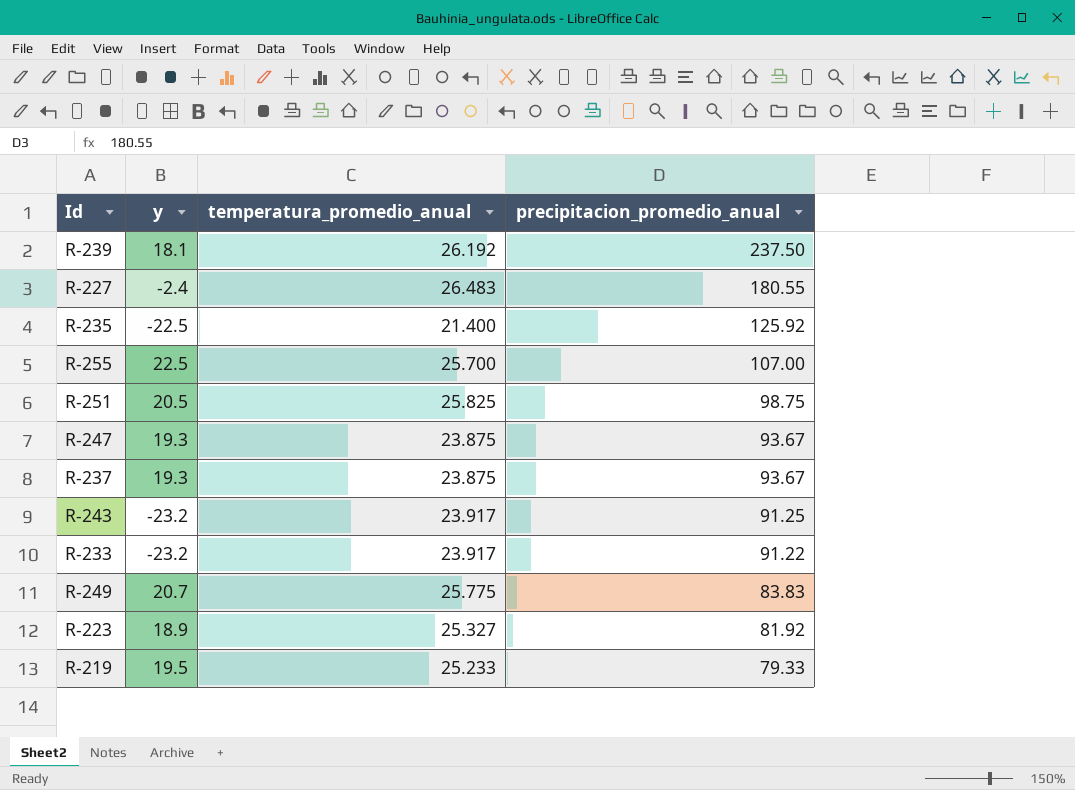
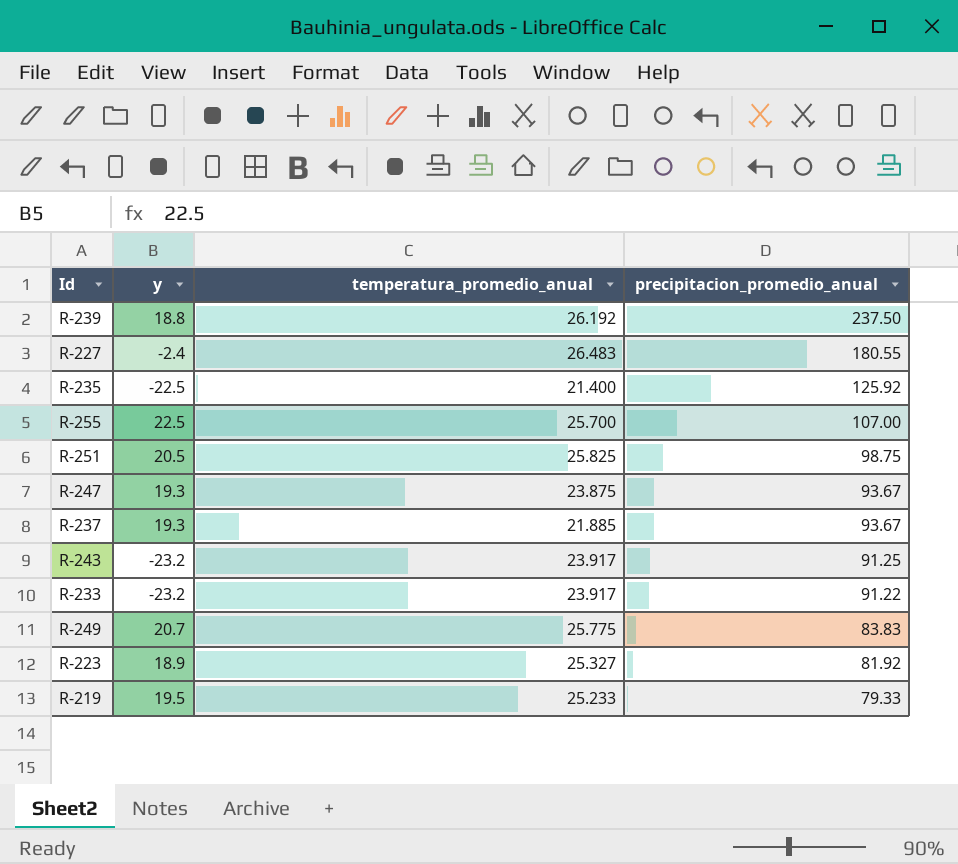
R-239 | y: 18.1 -> 18.8
R-237 | temperatura_promedio_anual: 23.875 -> 21.885

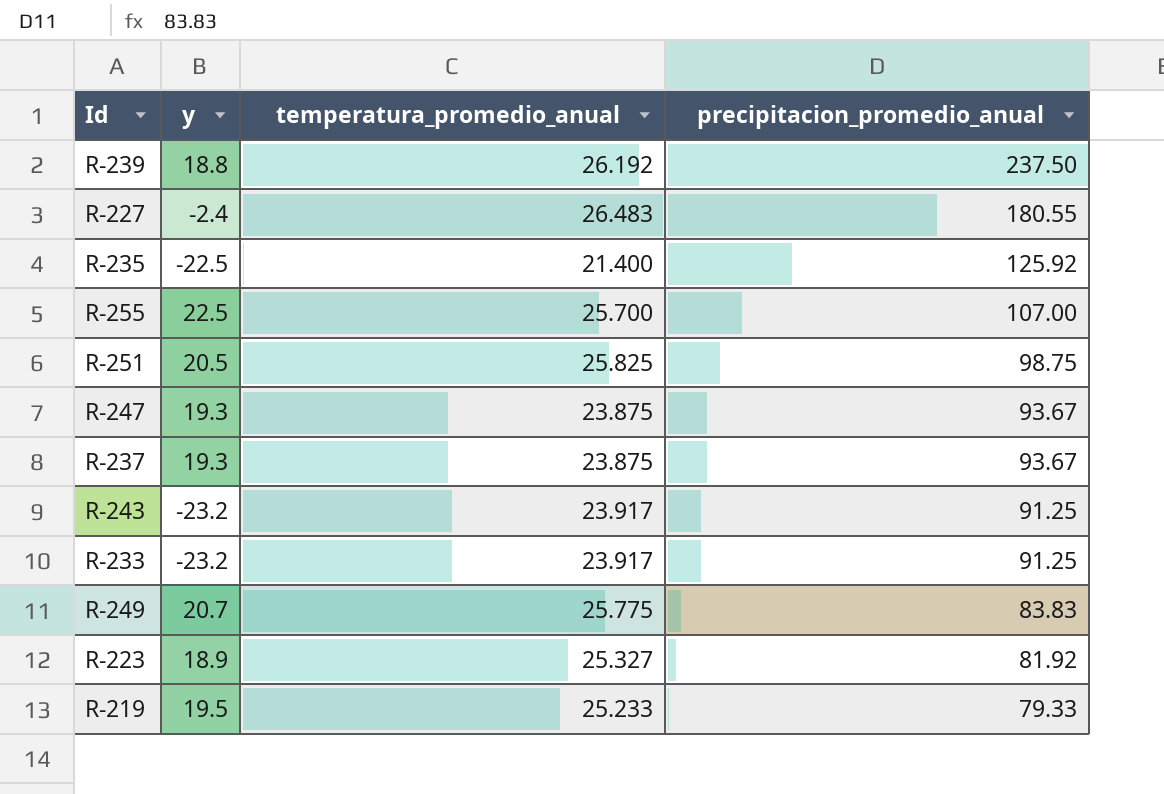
R-237 | temperatura_promedio_anual: 21.885 -> 23.875
R-233 | precipitacion_promedio_anual: 91.22 -> 91.25

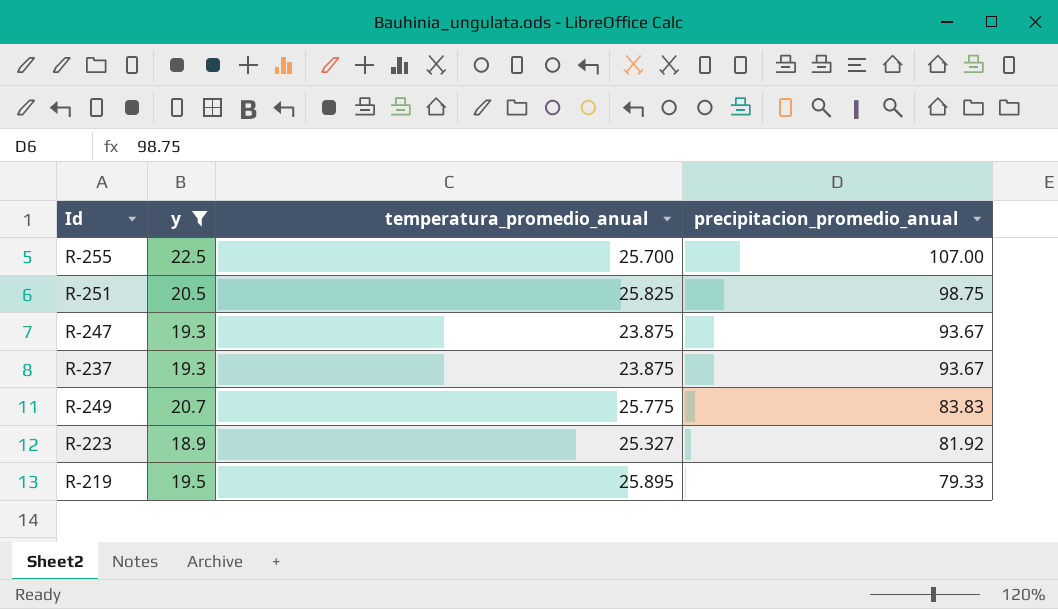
filter: none -> y >= 18.9
R-219 | temperatura_promedio_anual: 25.233 -> 25.895

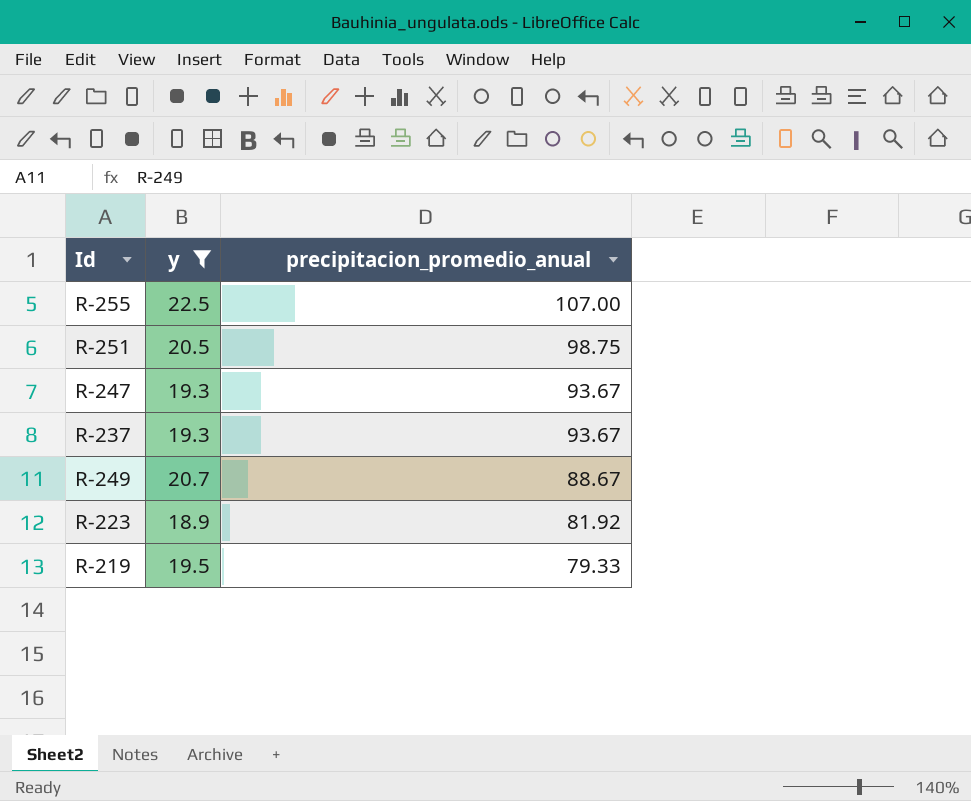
column temperatura_promedio_anual | position: 3 -> none
R-249 | precipitacion_promedio_anual: 83.83 -> 88.67

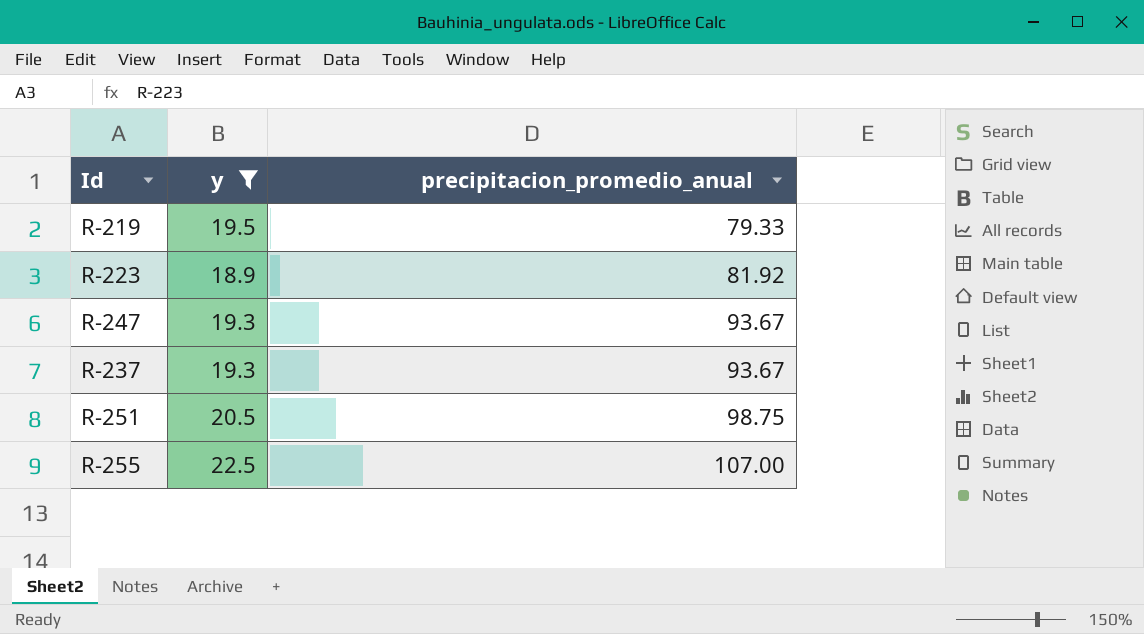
row order: precipitacion_promedio_anual descending -> precipitacion_promedio_anual ascending
row R-249: 20.7 | 88.67 -> none

